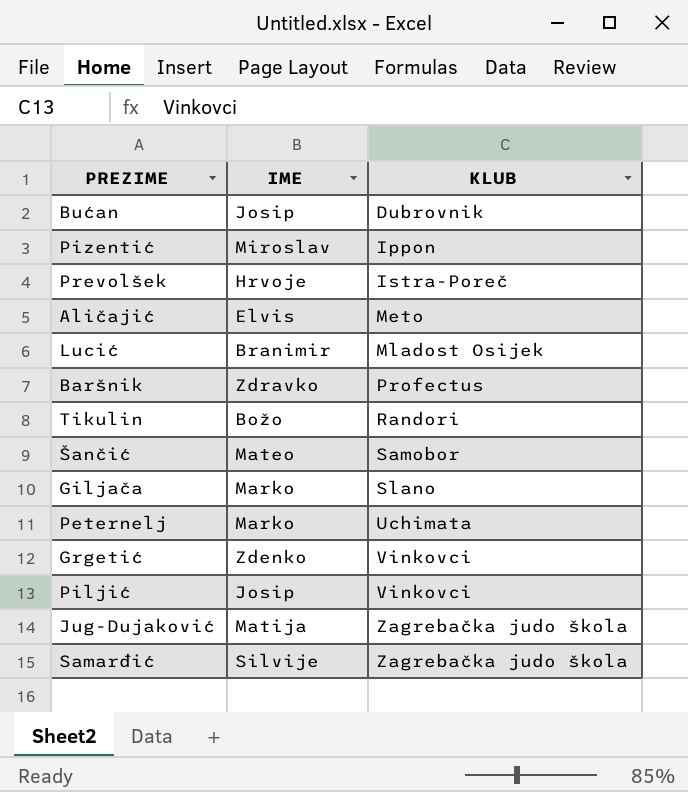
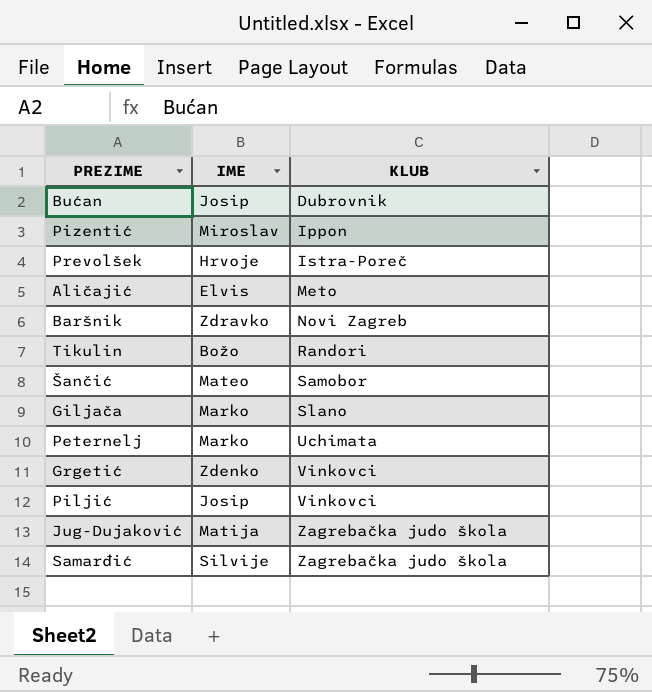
row Lucić: Branimir | Mladost Osijek -> none
Baršnik | KLUB: Profectus -> Novi Zagreb

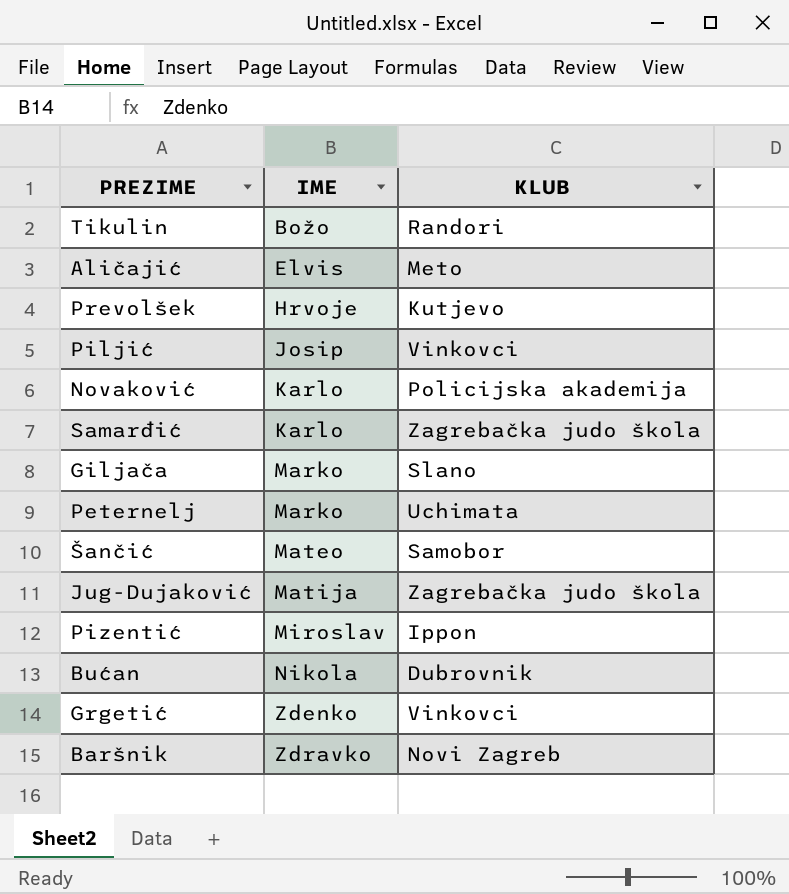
row order: KLUB ascending -> IME ascending
Prevolšek | KLUB: Istra-Poreč -> Kutjevo
row Novaković: none -> Karlo | Policijska akademija
Samarđić | IME: Silvije -> Karlo
Bućan | IME: Josip -> Nikola

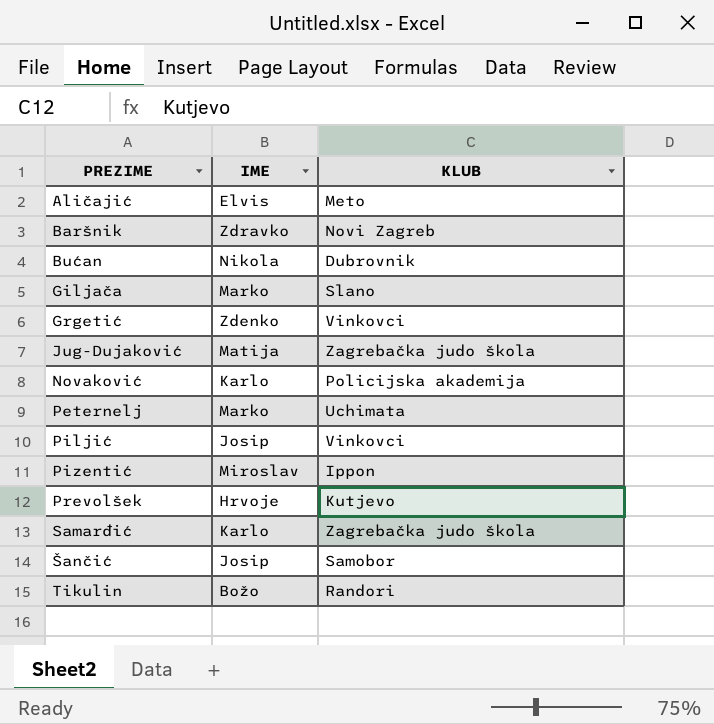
row order: IME ascending -> PREZIME ascending
Šančić | IME: Mateo -> Josip

